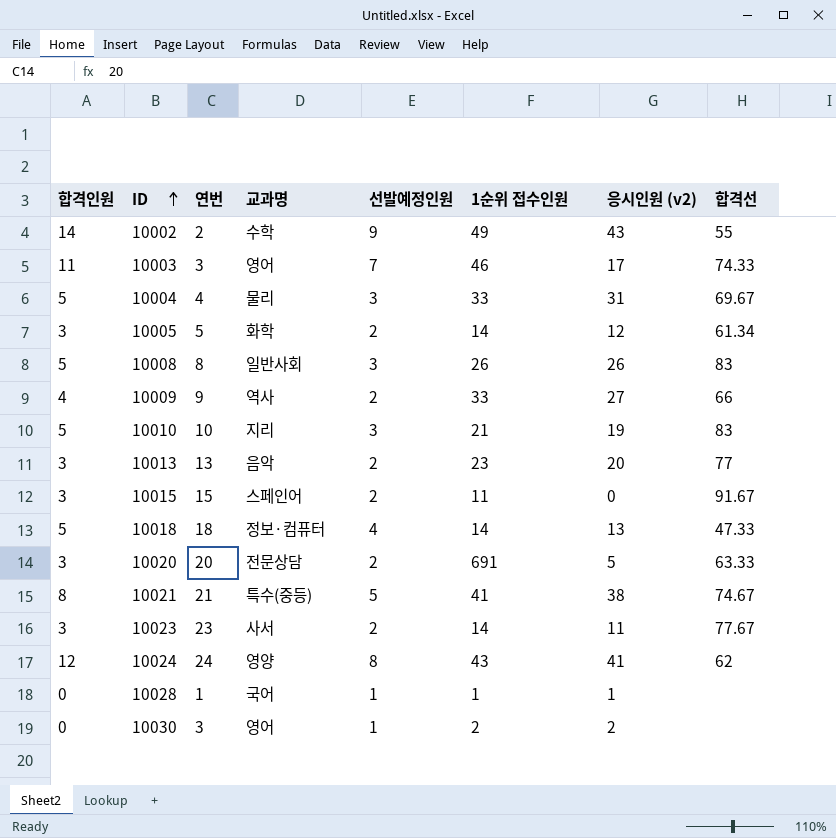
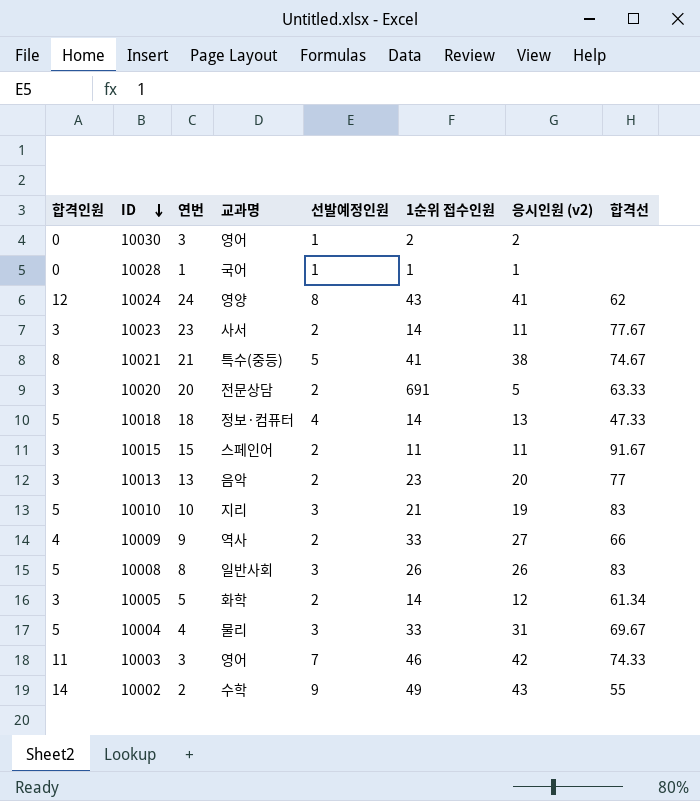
row order: ID ascending -> ID descending
10015 | 응시인원 (v2): 0 -> 11
10003 | 응시인원 (v2): 17 -> 42

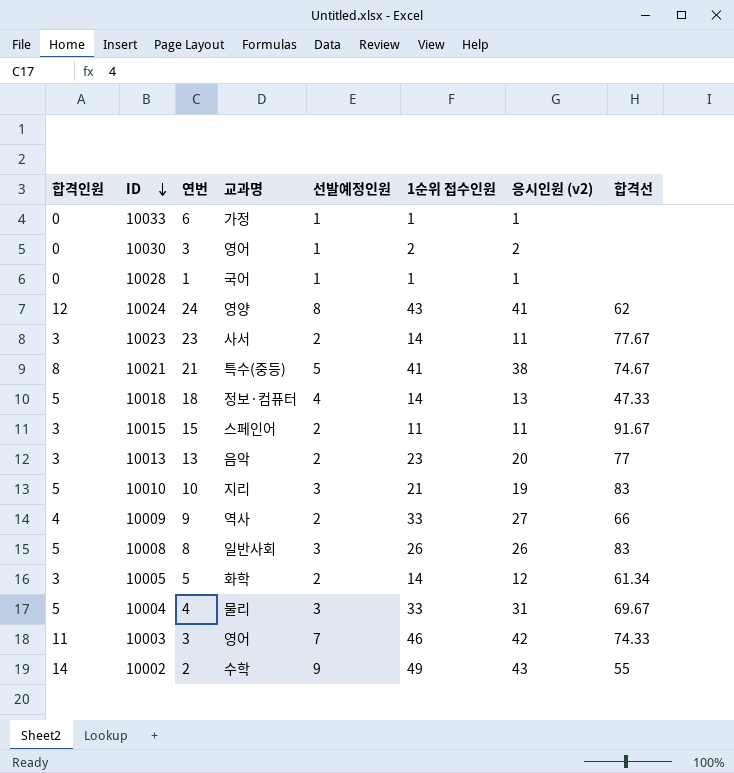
row 10020: 3 | 20 | 전문상담 | 2 | 691 | 5 | 63.33 -> none
row 10033: none -> 0 | 6 | 가정 | 1 | 1 | 1 | none

